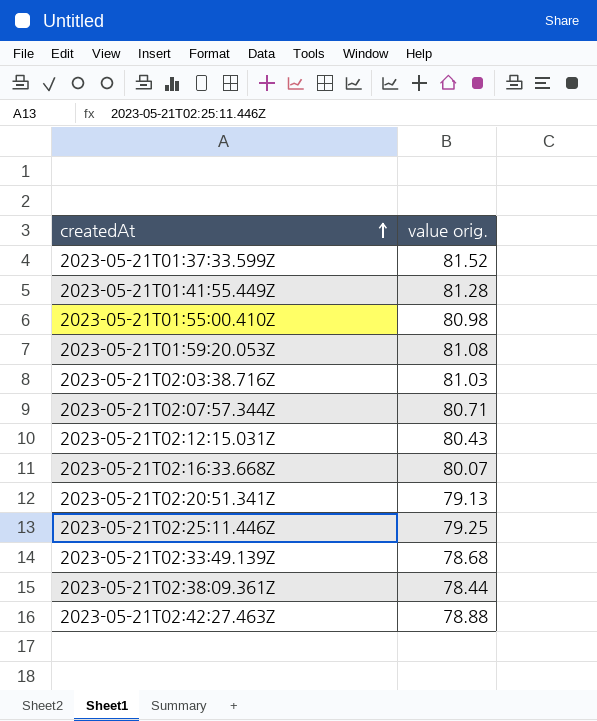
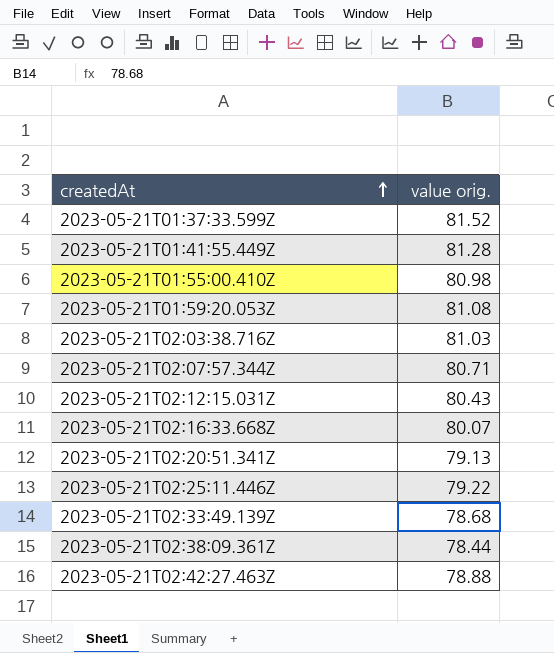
2023-05-21T02:25:11.446Z | value orig.: 79.25 -> 79.22

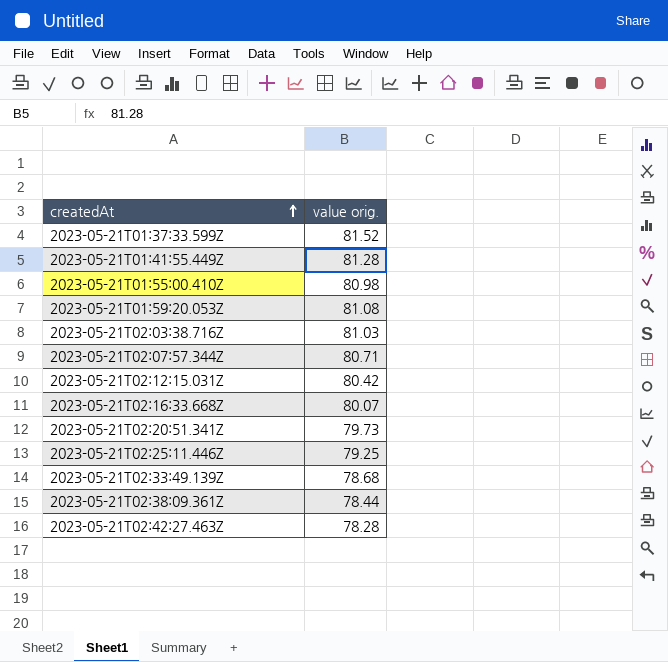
2023-05-21T02:12:15.031Z | value orig.: 80.43 -> 80.42
2023-05-21T02:20:51.341Z | value orig.: 79.13 -> 79.73
2023-05-21T02:25:11.446Z | value orig.: 79.22 -> 79.25
2023-05-21T02:42:27.463Z | value orig.: 78.88 -> 78.28

